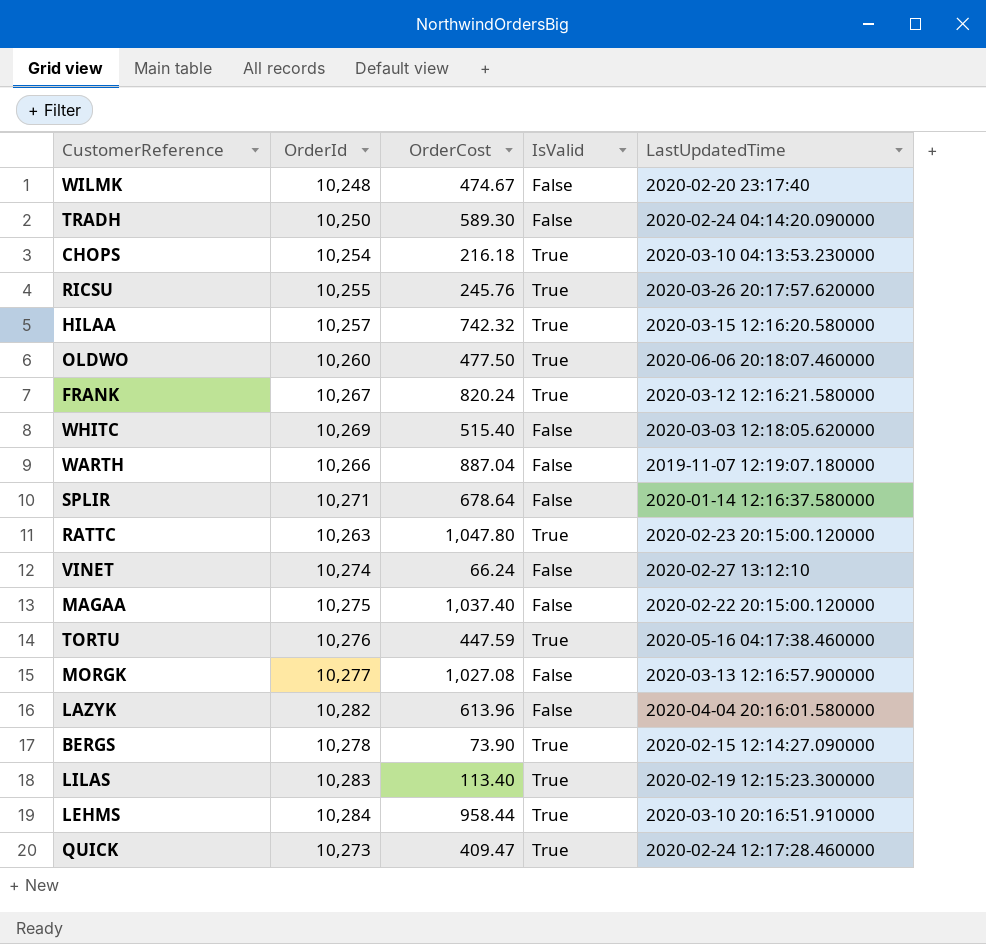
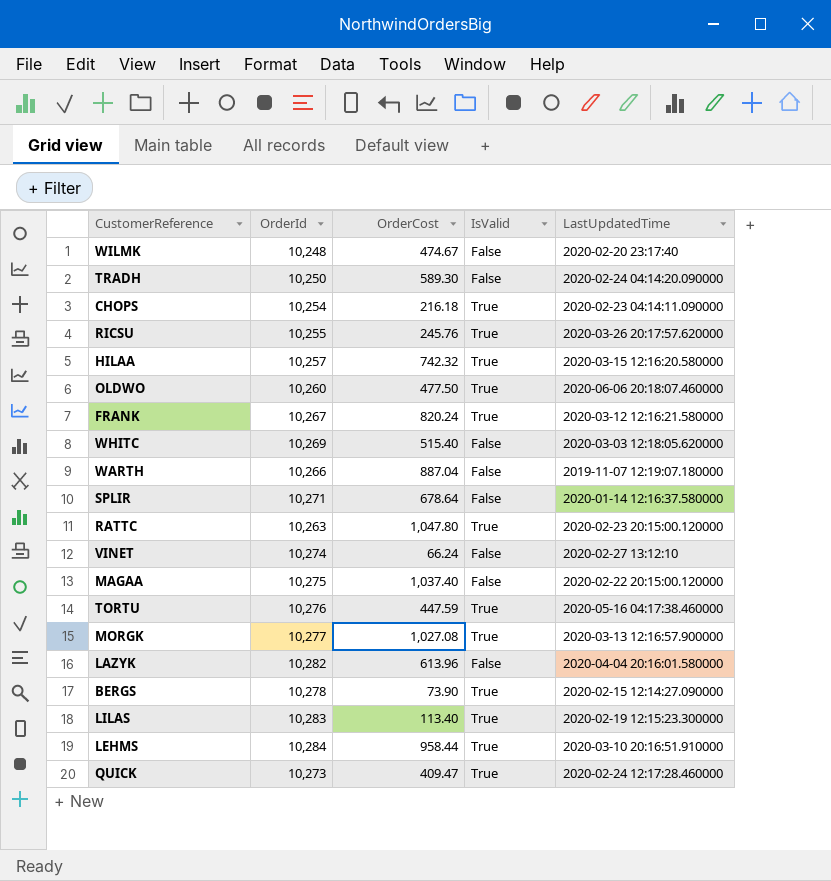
CHOPS | LastUpdatedTime: 2020-03-10 04:13:53.230000 -> 2020-02-23 04:14:11.090000
MORGK | IsValid: False -> True

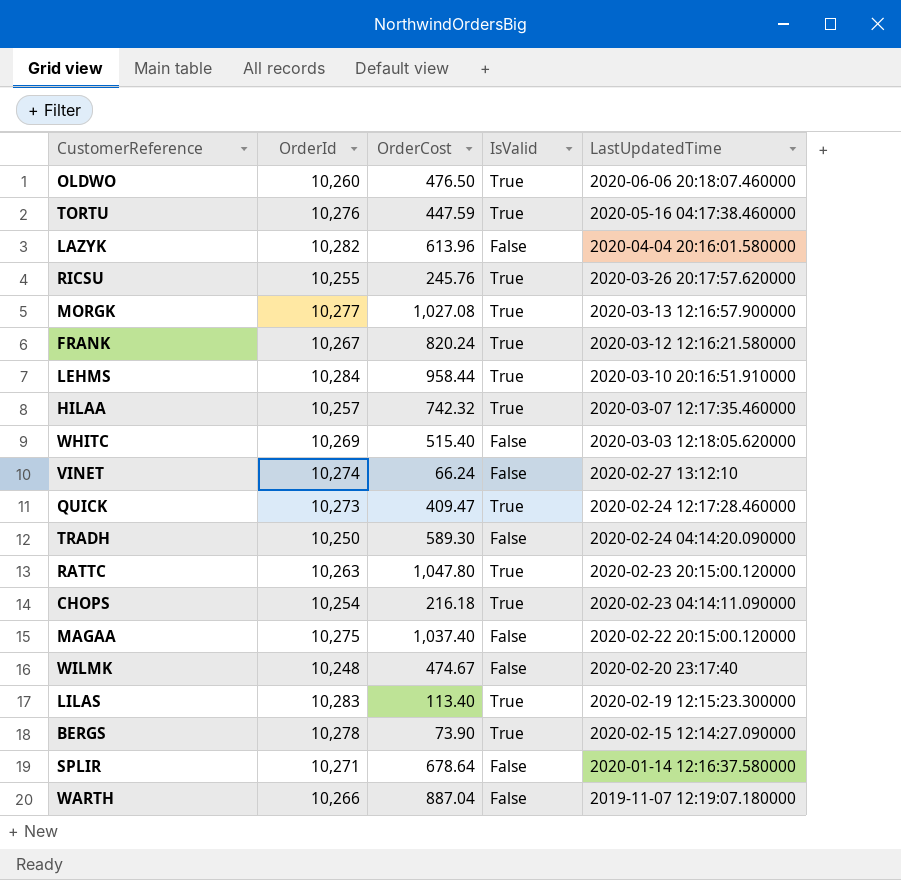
row order: none -> LastUpdatedTime descending
OLDWO | OrderCost: 477.50 -> 476.50
HILAA | LastUpdatedTime: 2020-03-15 12:16:20.580000 -> 2020-03-07 12:17:35.460000

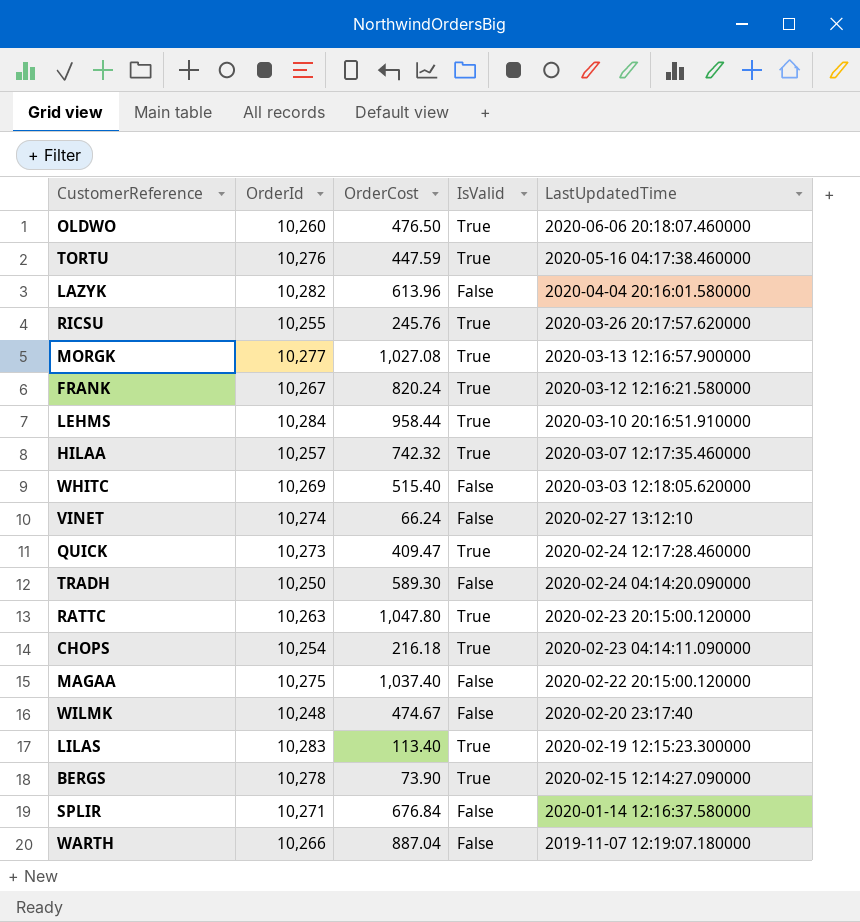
SPLIR | OrderCost: 678.64 -> 676.84

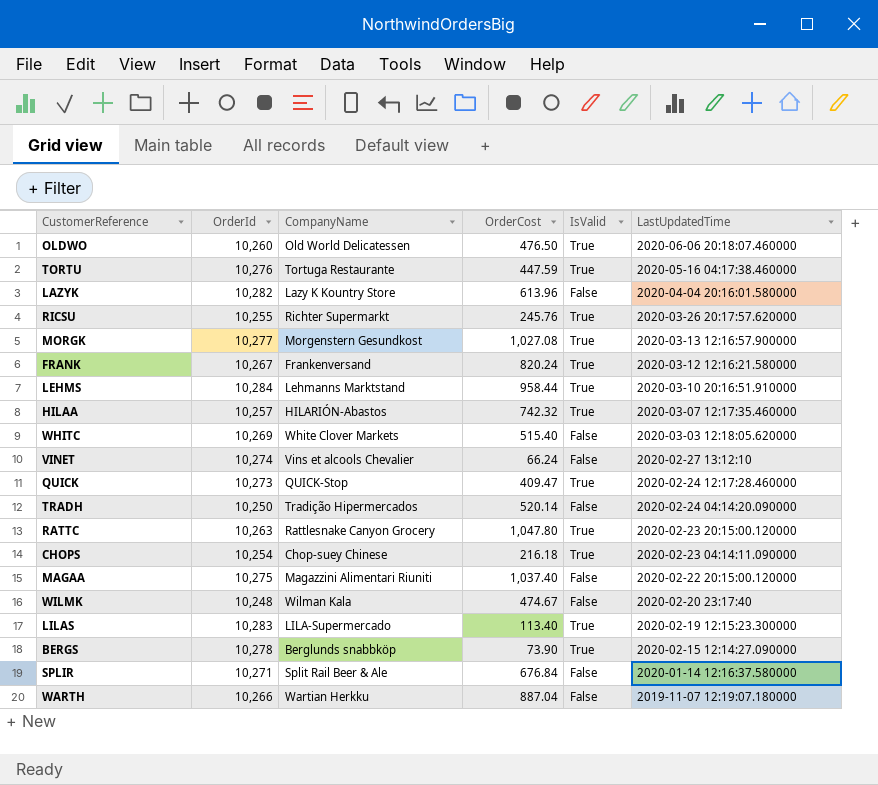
column CompanyName | position: none -> 3
TRADH | OrderCost: 589.30 -> 520.14

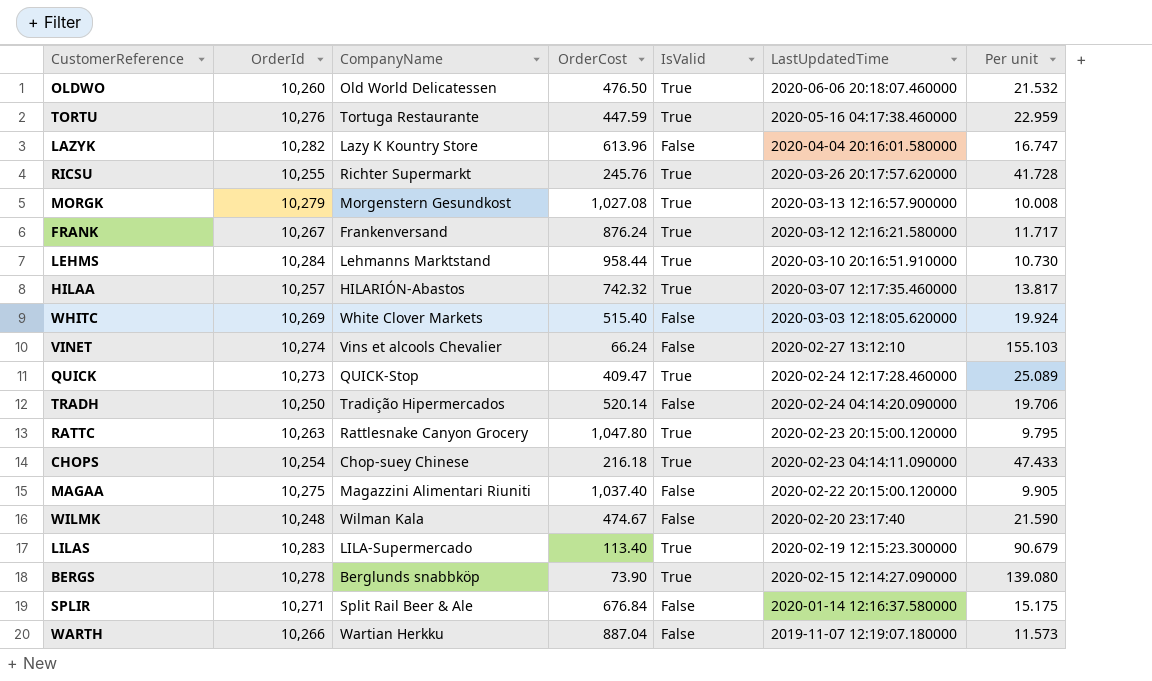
column Per unit | formula: none -> [OrderId] / [OrderCost]
MORGK | OrderId: 10,277 -> 10,279
FRANK | OrderCost: 820.24 -> 876.24

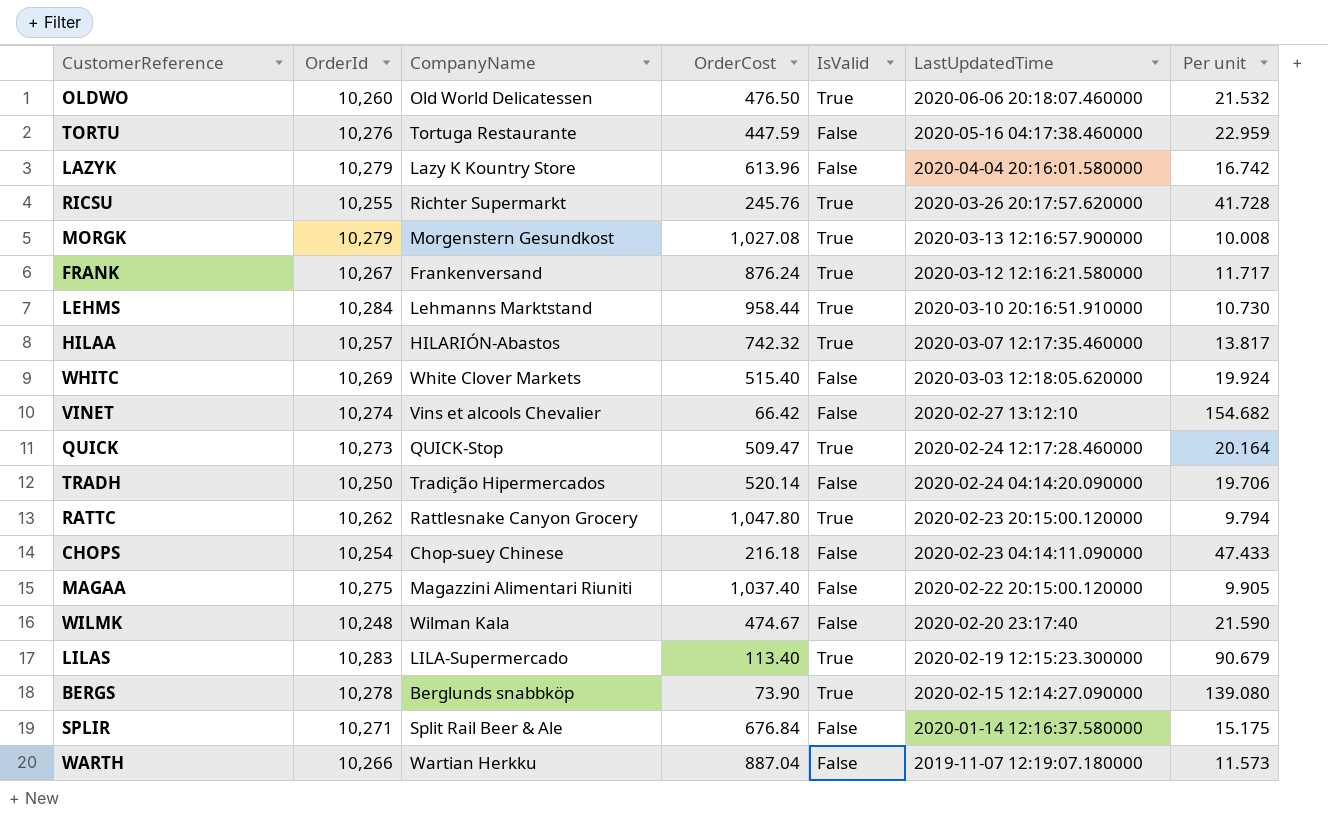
TORTU | IsValid: True -> False
LAZYK | OrderId: 10,282 -> 10,279
LAZYK | Per unit: 16.747 -> 16.742
VINET | OrderCost: 66.24 -> 66.42
VINET | Per unit: 155.103 -> 154.682
QUICK | OrderCost: 409.47 -> 509.47
QUICK | Per unit: 25.089 -> 20.164
RATTC | OrderId: 10,263 -> 10,262
RATTC | Per unit: 9.795 -> 9.794
CHOPS | IsValid: True -> False

